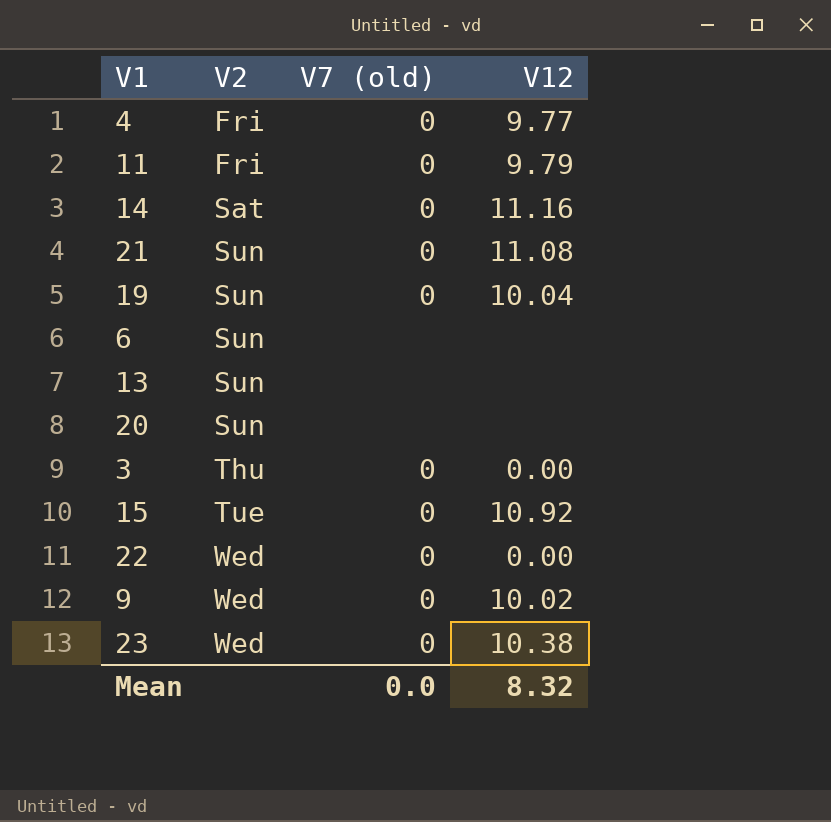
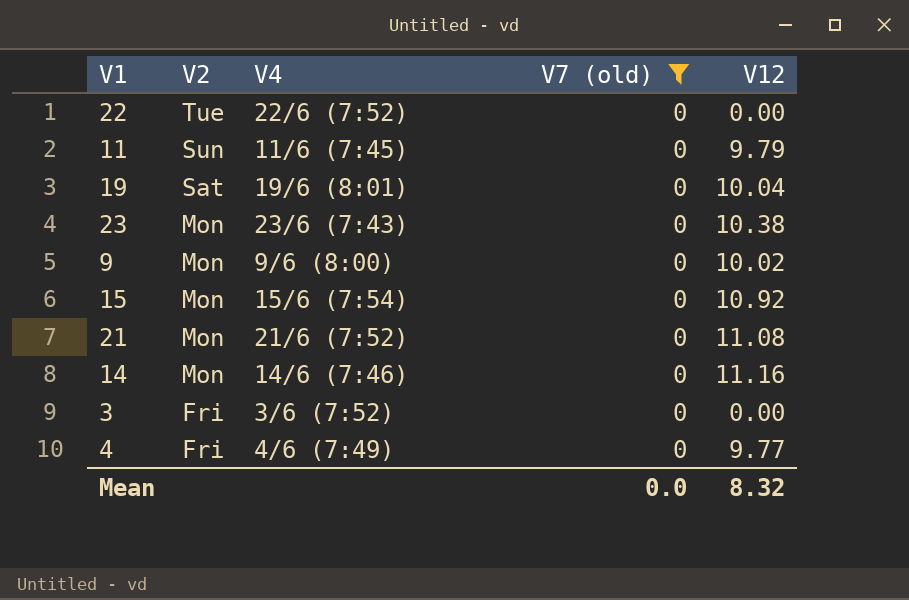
filter: none -> V7 (old) = 0
row order: V2 ascending -> V2 descending
column V4 | position: none -> 3
22 | V2: Wed -> Tue
11 | V2: Fri -> Sun
19 | V2: Sun -> Sat
23 | V2: Wed -> Mon
9 | V2: Wed -> Mon
15 | V2: Tue -> Mon
21 | V2: Sun -> Mon
14 | V2: Sat -> Mon
3 | V2: Thu -> Fri

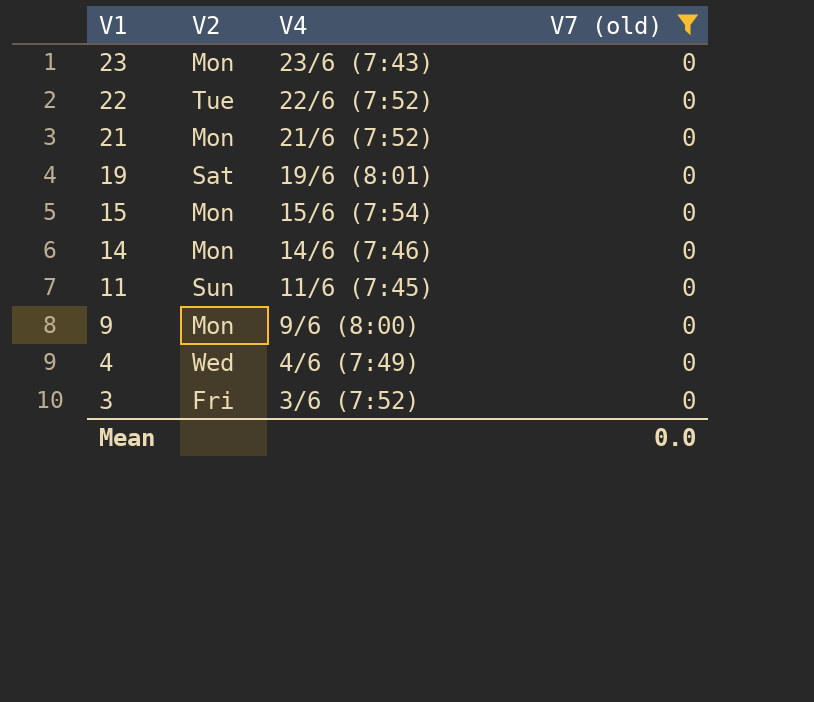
row order: V2 descending -> V1 descending
column V12 | position: 5 -> none
4 | V2: Fri -> Wed

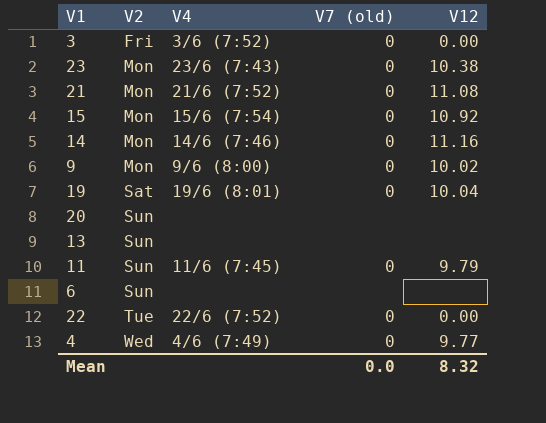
filter: V7 (old) = 0 -> none
row order: V1 descending -> V2 ascending
column V12 | position: none -> 5

